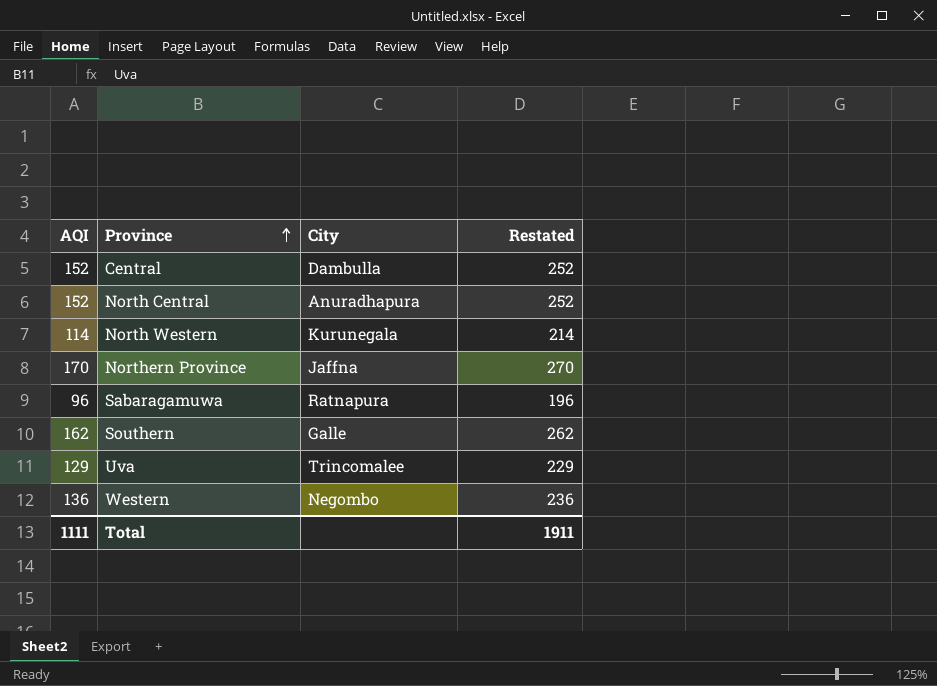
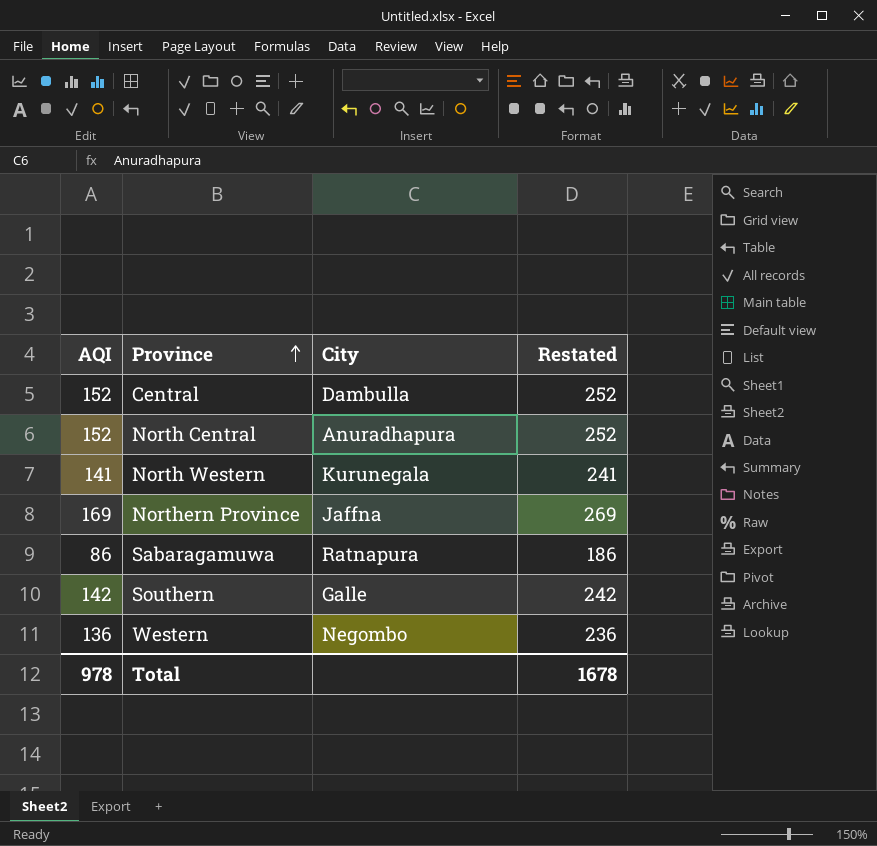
row Uva: 129 | Trincomalee | 229 -> none
North Western | AQI: 114 -> 141
North Western | Restated: 214 -> 241
Northern Province | AQI: 170 -> 169
Northern Province | Restated: 270 -> 269
Sabaragamuwa | AQI: 96 -> 86
Sabaragamuwa | Restated: 196 -> 186
Southern | AQI: 162 -> 142
Southern | Restated: 262 -> 242
Total | AQI: 1111 -> 978
Total | Restated: 1911 -> 1678

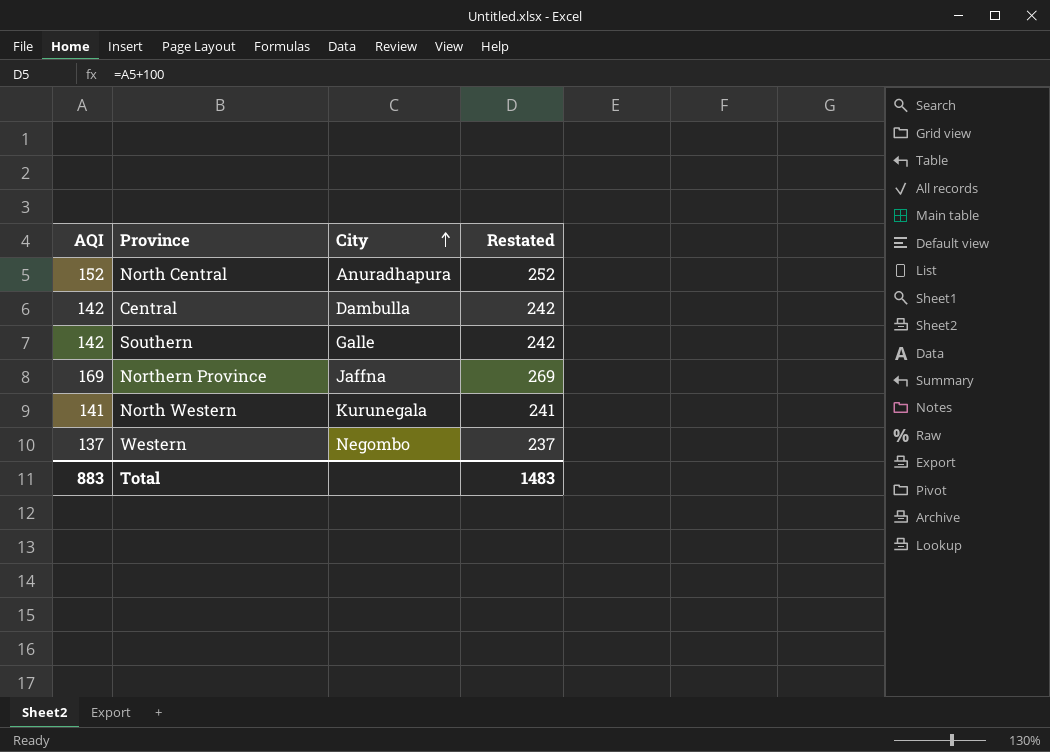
row order: Province ascending -> City ascending
row Sabaragamuwa: 86 | Ratnapura | 186 -> none
Central | AQI: 152 -> 142
Central | Restated: 252 -> 242
Western | AQI: 136 -> 137
Western | Restated: 236 -> 237
Total | AQI: 978 -> 883
Total | Restated: 1678 -> 1483

